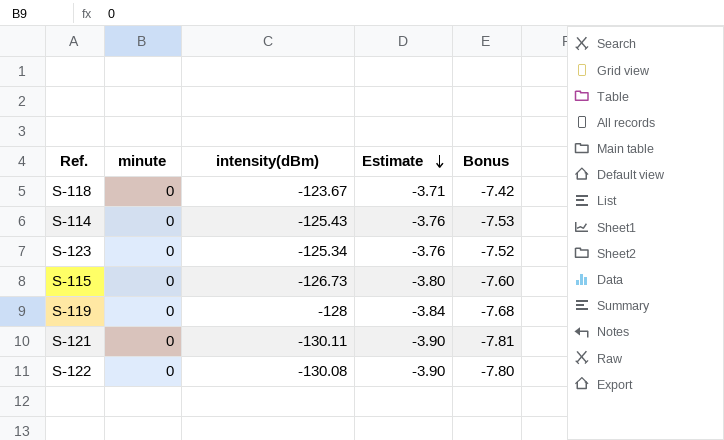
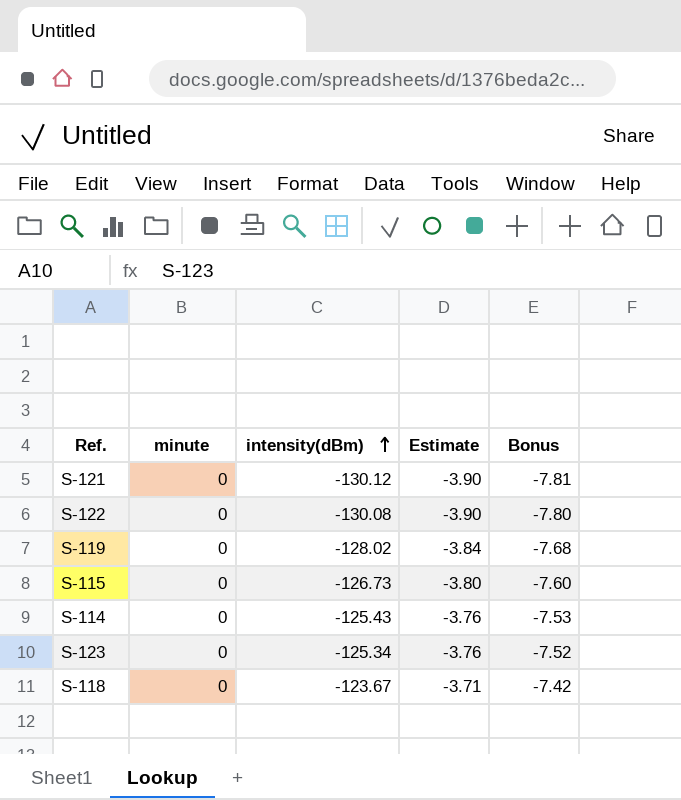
row order: Estimate descending -> intensity(dBm) ascending
S-121 | intensity(dBm): -130.11 -> -130.12
S-119 | intensity(dBm): -128 -> -128.02

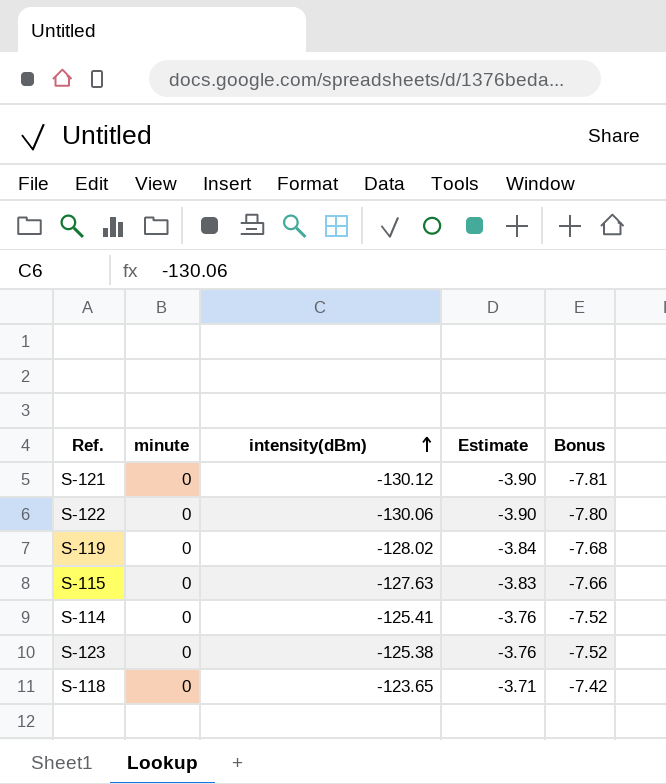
S-122 | intensity(dBm): -130.08 -> -130.06
S-115 | intensity(dBm): -126.73 -> -127.63
S-115 | Estimate: -3.80 -> -3.83
S-115 | Bonus: -7.60 -> -7.66
S-114 | intensity(dBm): -125.43 -> -125.41
S-114 | Bonus: -7.53 -> -7.52
S-123 | intensity(dBm): -125.34 -> -125.38
S-118 | intensity(dBm): -123.67 -> -123.65

